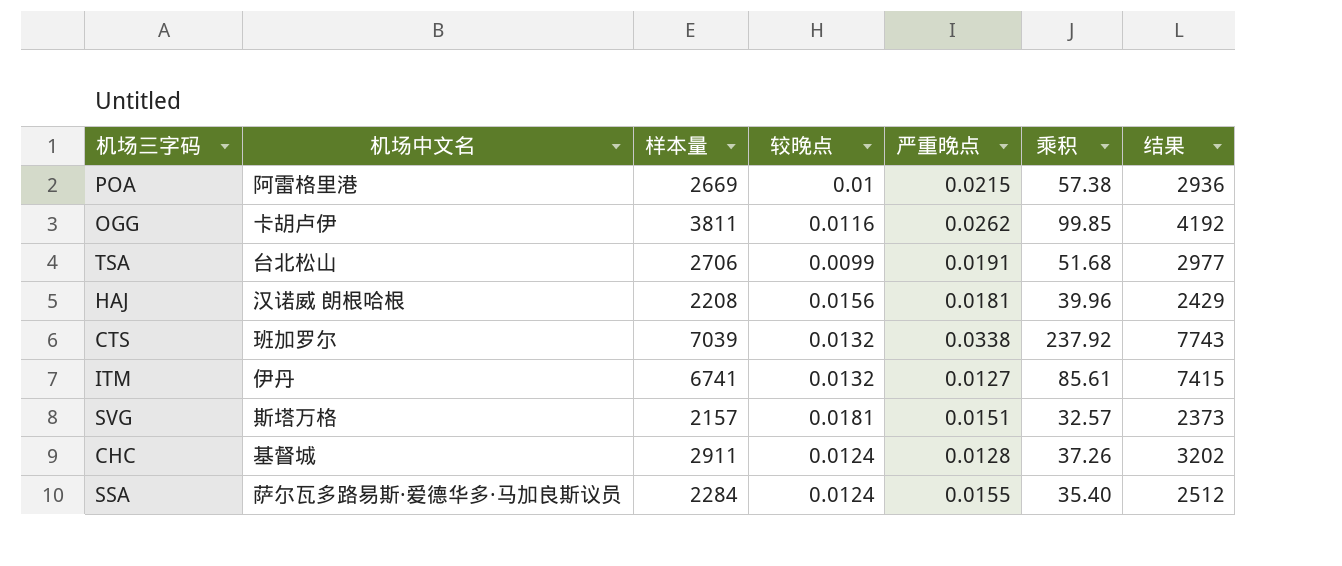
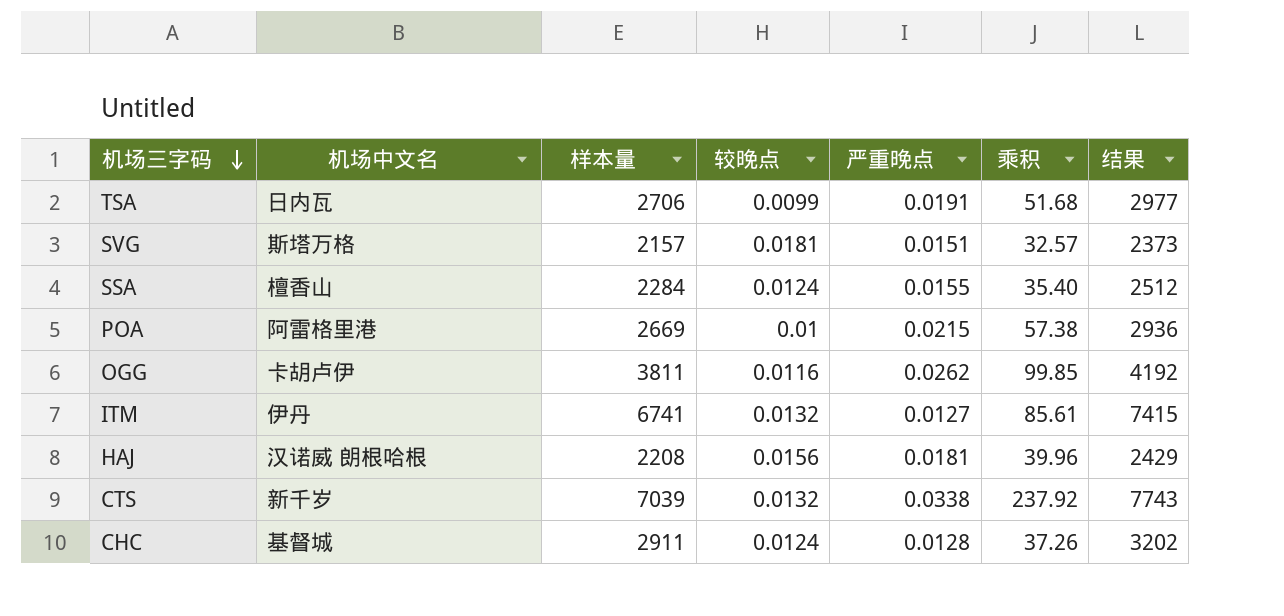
row order: none -> 机场三字码 descending
TSA | 机场中文名: 台北松山 -> 日内瓦
SSA | 机场中文名: 萨尔瓦多路易斯·爱德华多·马加良斯议员 -> 檀香山
CTS | 机场中文名: 班加罗尔 -> 新千岁

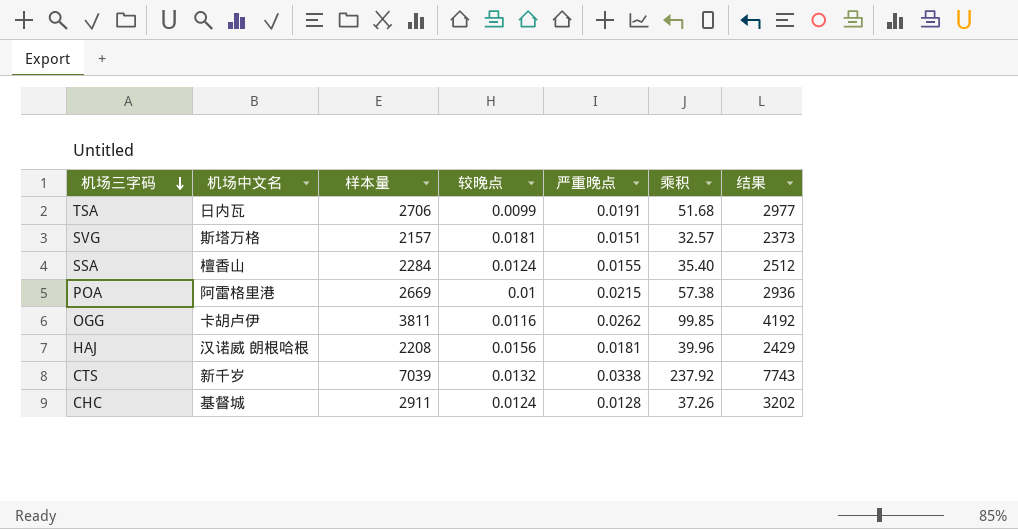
row ITM: 伊丹 | 6741 | 0.0132 | 0.0127 | 85.61 | 7415 -> none

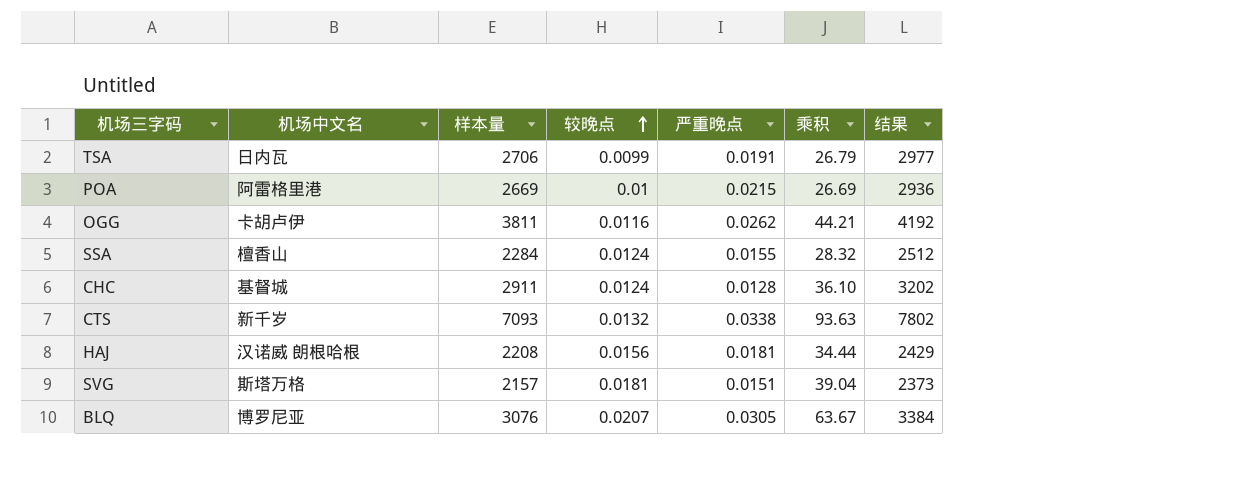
row order: 机场三字码 descending -> 较晚点 ascending
column 乘积 | formula: [样本量] * [严重晚点] -> [样本量] * [较晚点]
CTS | 样本量: 7039 -> 7093
CTS | 结果: 7743 -> 7802
row BLQ: none -> 博罗尼亚 | 3076 | 0.0207 | 0.0305 | 63.67 | 3384

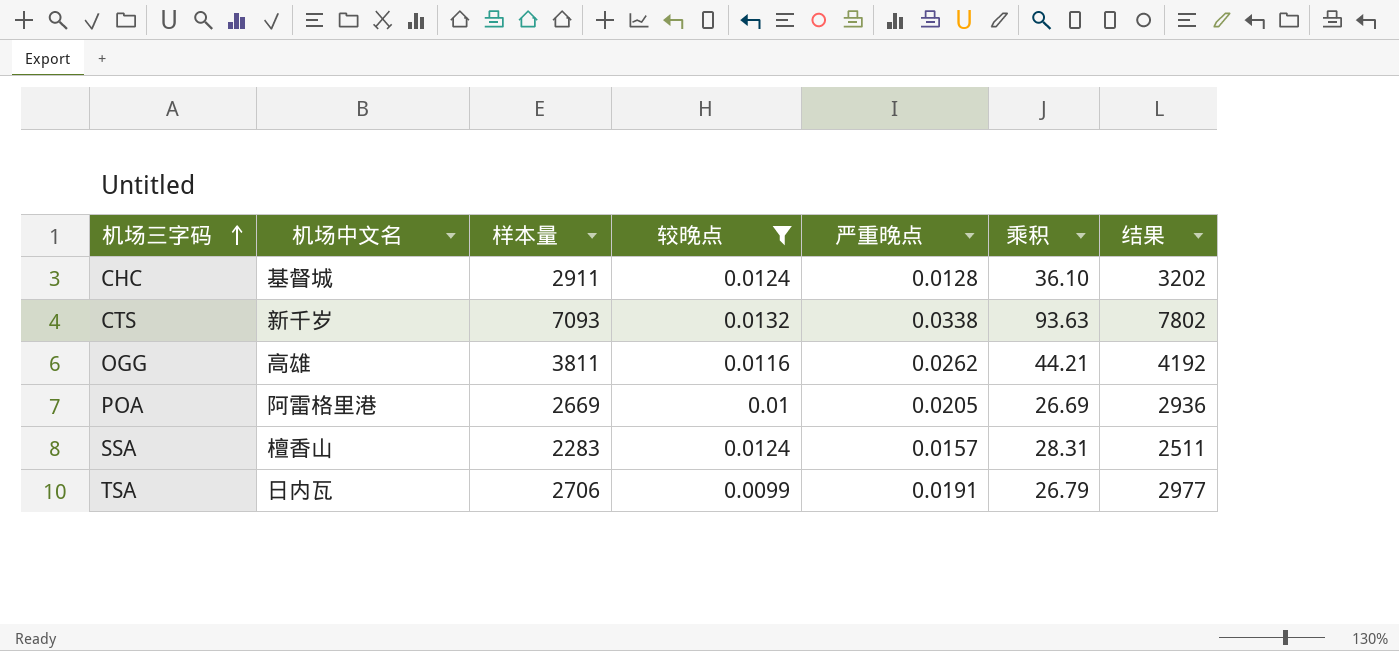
filter: none -> 较晚点 <= 0.0132
row order: 较晚点 ascending -> 机场三字码 ascending
OGG | 机场中文名: 卡胡卢伊 -> 高雄
POA | 严重晚点: 0.0215 -> 0.0205
SSA | 样本量: 2284 -> 2283
SSA | 严重晚点: 0.0155 -> 0.0157
SSA | 乘积: 28.32 -> 28.31
SSA | 结果: 2512 -> 2511

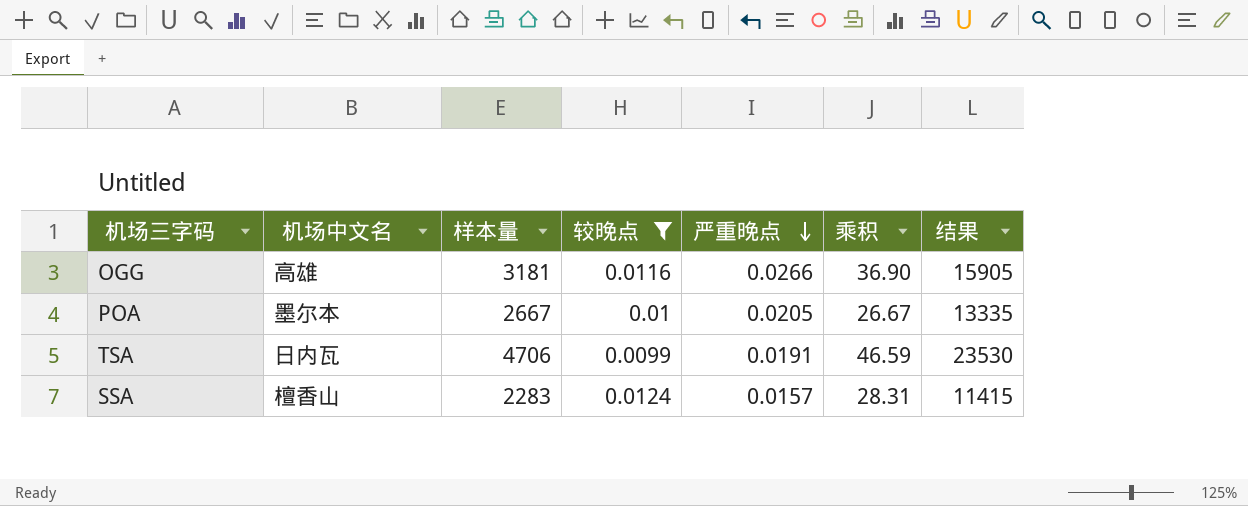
row order: 机场三字码 ascending -> 严重晚点 descending
column 结果 | formula: [样本量] * 1.1 -> [样本量] * 5
row CHC: 基督城 | 2911 | 0.0124 | 0.0128 | 36.10 | 3202 -> none
row CTS: 新千岁 | 7093 | 0.0132 | 0.0338 | 93.63 | 7802 -> none
OGG | 样本量: 3811 -> 3181
OGG | 严重晚点: 0.0262 -> 0.0266
OGG | 乘积: 44.21 -> 36.90
POA | 机场中文名: 阿雷格里港 -> 墨尔本
POA | 样本量: 2669 -> 2667
POA | 乘积: 26.69 -> 26.67
TSA | 样本量: 2706 -> 4706
TSA | 乘积: 26.79 -> 46.59

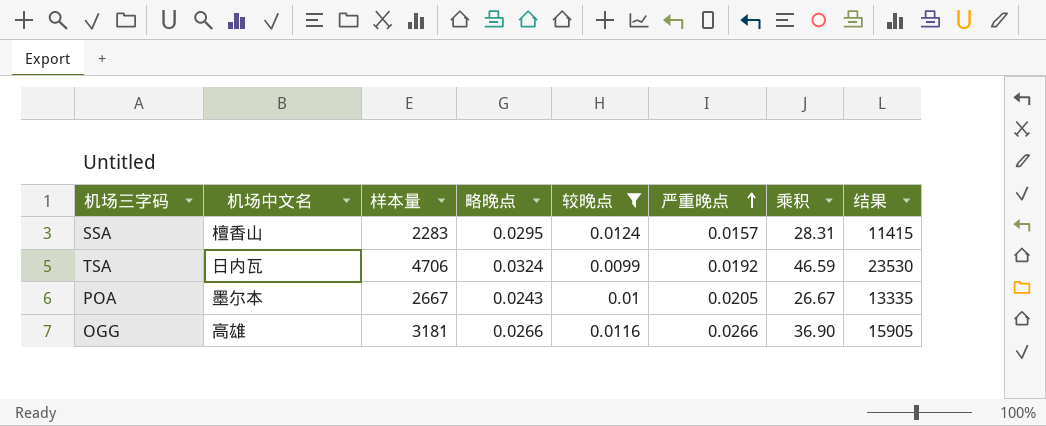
row order: 严重晚点 descending -> 严重晚点 ascending
column 略晚点 | position: none -> 4
TSA | 严重晚点: 0.0191 -> 0.0192

